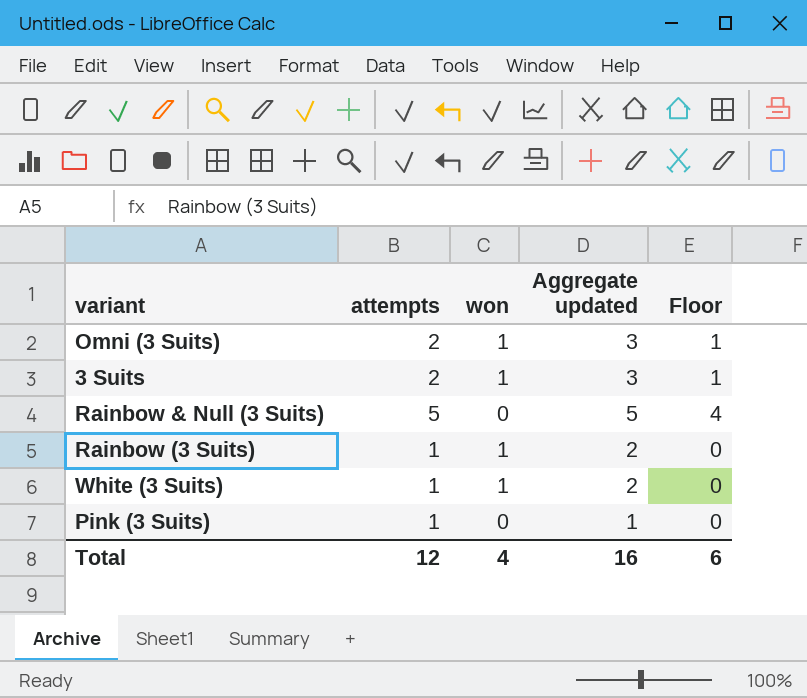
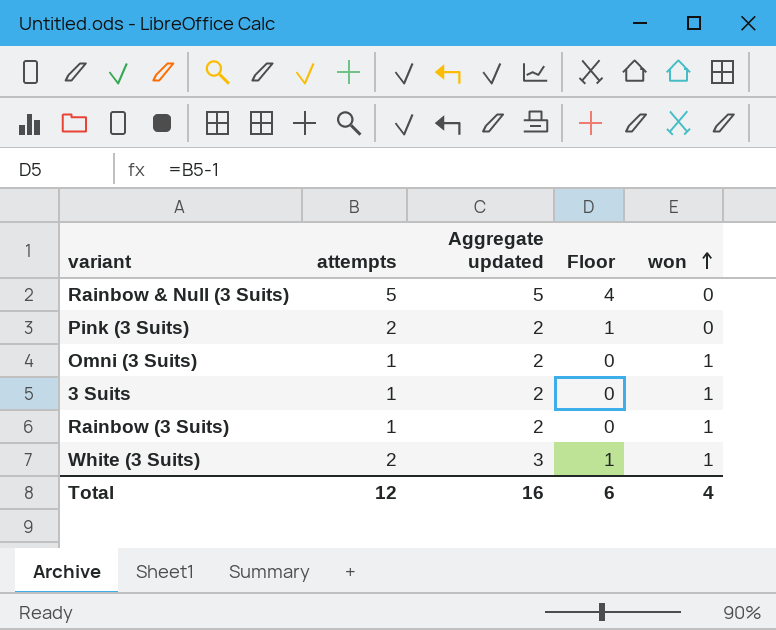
row order: none -> won ascending
column won | position: 3 -> 5
Pink (3 Suits) | attempts: 1 -> 2
Pink (3 Suits) | Aggregate updated: 1 -> 2
Pink (3 Suits) | Floor: 0 -> 1
Omni (3 Suits) | attempts: 2 -> 1
Omni (3 Suits) | Aggregate updated: 3 -> 2
Omni (3 Suits) | Floor: 1 -> 0
3 Suits | attempts: 2 -> 1
3 Suits | Aggregate updated: 3 -> 2
3 Suits | Floor: 1 -> 0
White (3 Suits) | attempts: 1 -> 2
White (3 Suits) | Aggregate updated: 2 -> 3
White (3 Suits) | Floor: 0 -> 1

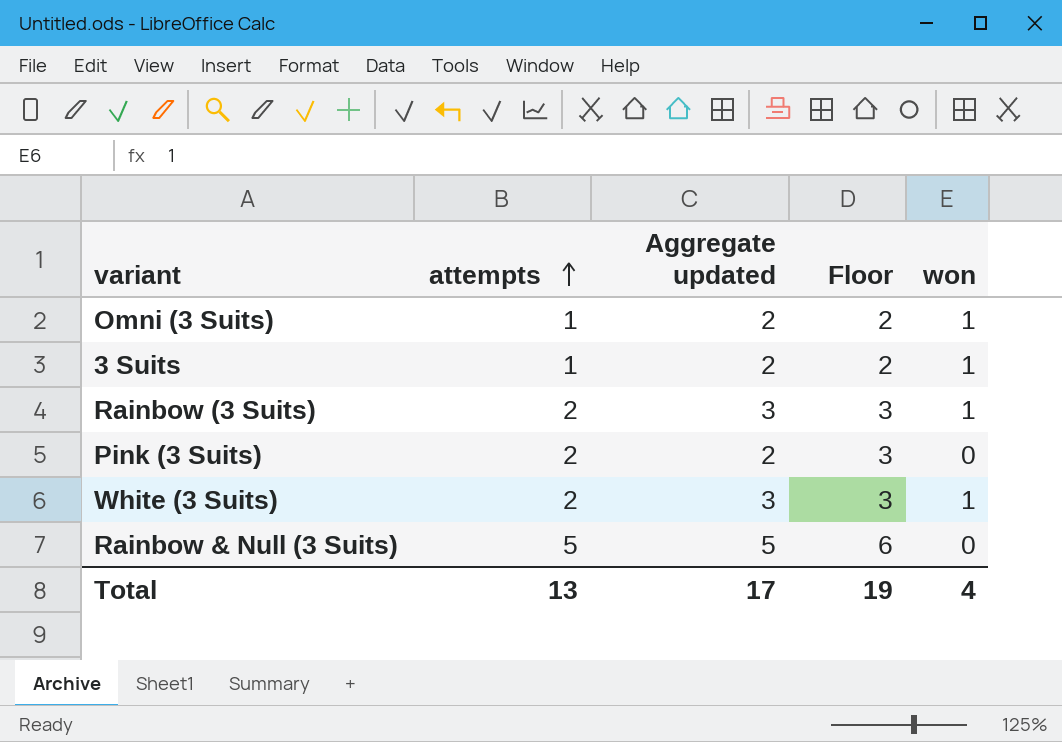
row order: won ascending -> attempts ascending
column Floor | formula: [attempts] - 1 -> [attempts] + 1
Rainbow (3 Suits) | attempts: 1 -> 2
Rainbow (3 Suits) | Aggregate updated: 2 -> 3
Total | attempts: 12 -> 13
Total | Aggregate updated: 16 -> 17
Total | Floor: 6 -> 19

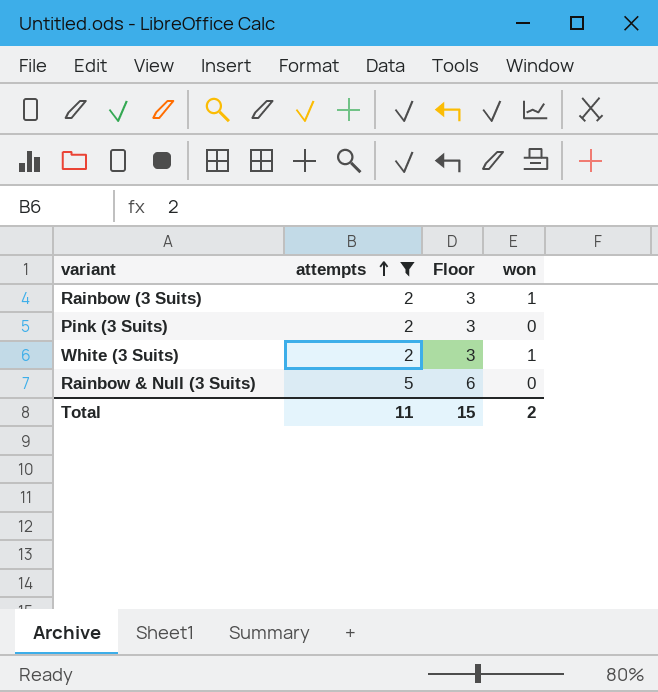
filter: none -> attempts != 1
column Aggregate updated | formula: [attempts] + [won] -> none
Total | attempts: 13 -> 11
Total | Floor: 19 -> 15
Total | won: 4 -> 2

